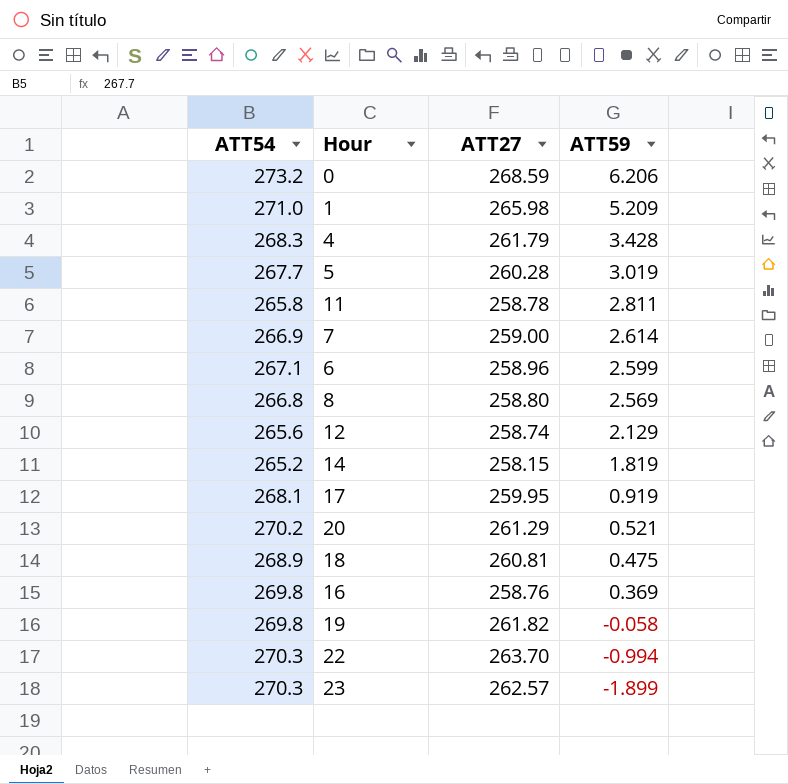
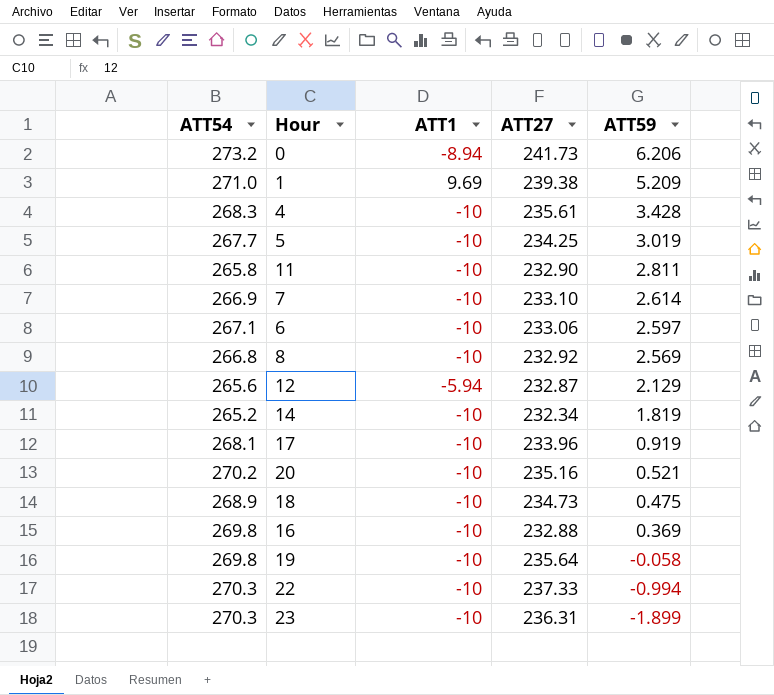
column ATT1 | position: none -> 3
0 | ATT27: 268.59 -> 241.73
1 | ATT27: 265.98 -> 239.38
4 | ATT27: 261.79 -> 235.61
5 | ATT27: 260.28 -> 234.25
11 | ATT27: 258.78 -> 232.90
7 | ATT27: 259.00 -> 233.10
6 | ATT27: 258.96 -> 233.06
6 | ATT59: 2.599 -> 2.597
8 | ATT27: 258.80 -> 232.92
12 | ATT27: 258.74 -> 232.87
14 | ATT27: 258.15 -> 232.34
17 | ATT27: 259.95 -> 233.96
20 | ATT27: 261.29 -> 235.16
18 | ATT27: 260.81 -> 234.73
16 | ATT27: 258.76 -> 232.88
19 | ATT27: 261.82 -> 235.64
22 | ATT27: 263.70 -> 237.33
23 | ATT27: 262.57 -> 236.31

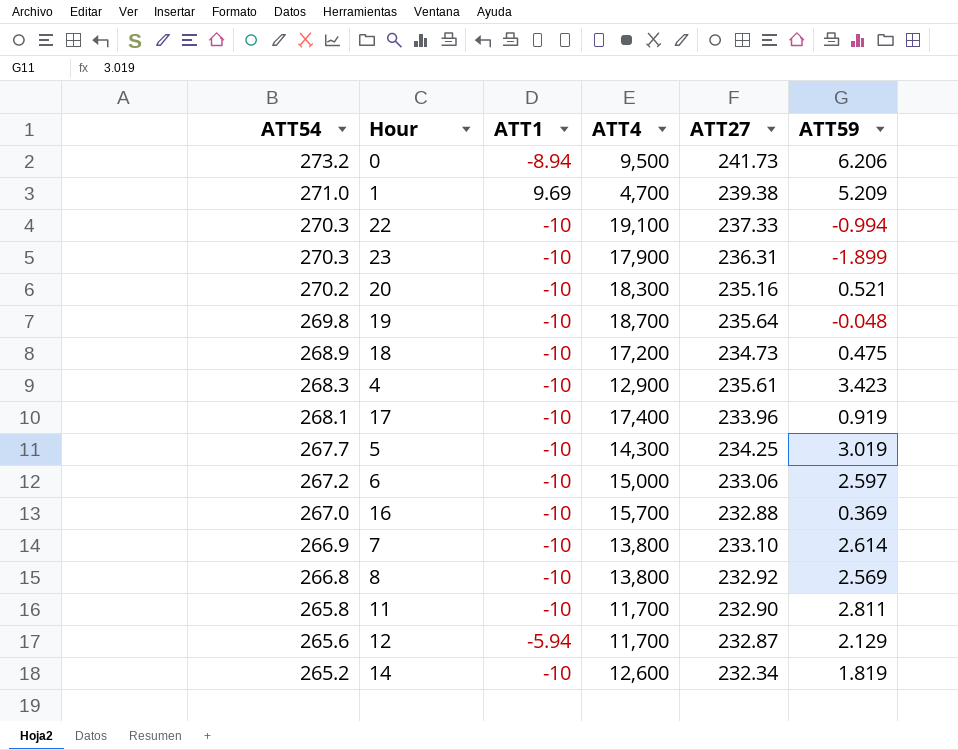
row order: ATT59 descending -> ATT54 descending
column ATT4 | position: none -> 4
19 | ATT59: -0.058 -> -0.048
4 | ATT59: 3.428 -> 3.423
6 | ATT54: 267.1 -> 267.2
16 | ATT54: 269.8 -> 267.0

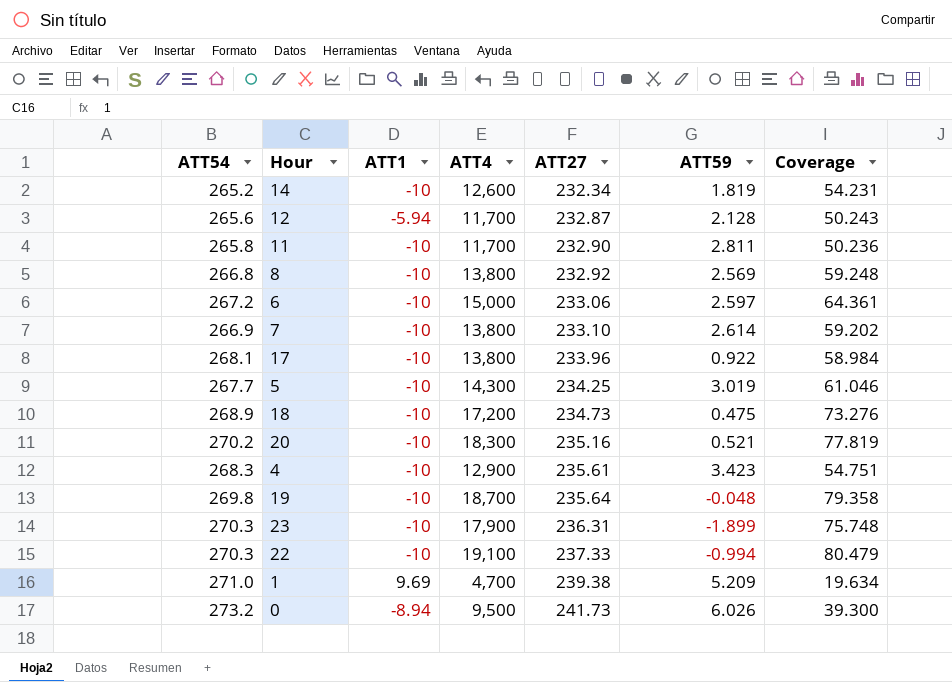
row order: ATT54 descending -> ATT27 ascending
column Coverage | formula: none -> [ATT4] / [ATT27]
row 16: 267.0 | -10 | 15,700 | 232.88 | 0.369 -> none
12 | ATT59: 2.129 -> 2.128
17 | ATT4: 17,400 -> 13,800
17 | ATT59: 0.919 -> 0.922
0 | ATT59: 6.206 -> 6.026

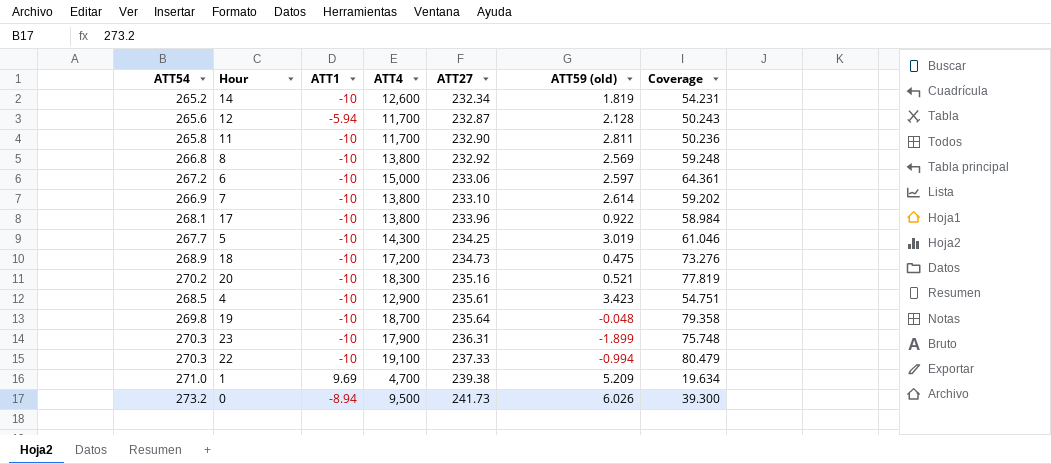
column name: ATT59 -> ATT59 (old)
4 | ATT54: 268.3 -> 268.5

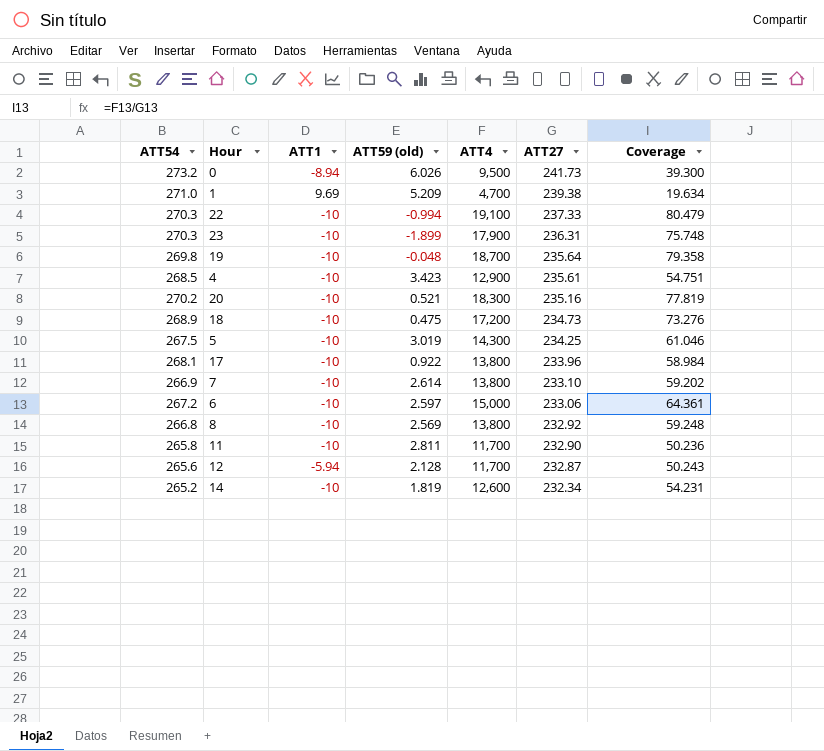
row order: ATT27 ascending -> ATT27 descending
column ATT59 (old) | position: 6 -> 4
5 | ATT54: 267.7 -> 267.5

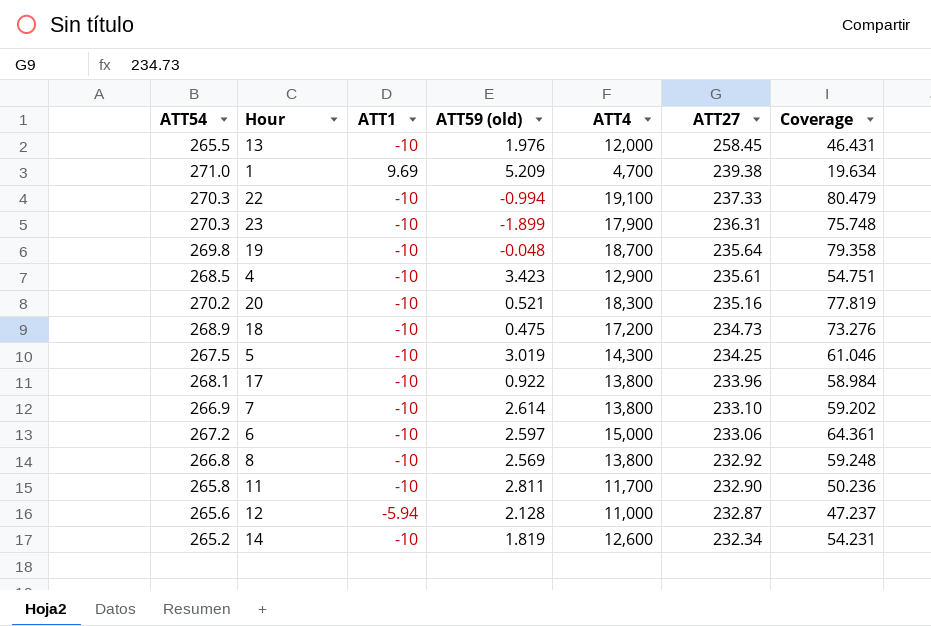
row 0: 273.2 | -8.94 | 6.026 | 9,500 | 241.73 | 39.300 -> none
row 13: none -> 265.5 | -10 | 1.976 | 12,000 | 258.45 | 46.431
12 | ATT4: 11,700 -> 11,000
12 | Coverage: 50.243 -> 47.237

